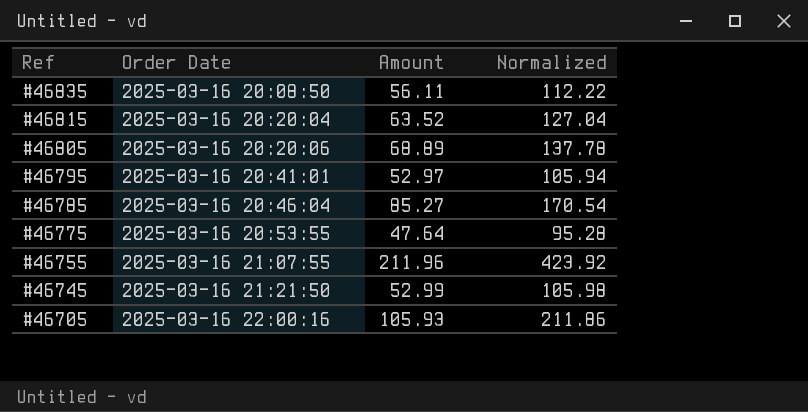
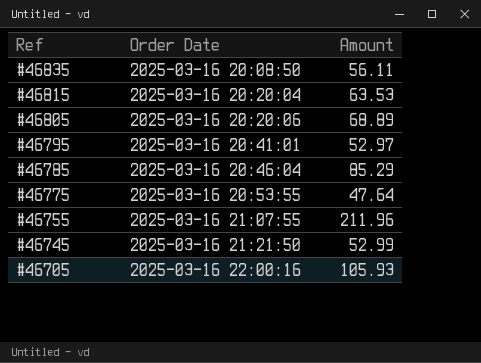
column Normalized | formula: [Amount] * 2 -> none
#46815 | Amount: 63.52 -> 63.53
#46785 | Amount: 85.27 -> 85.29

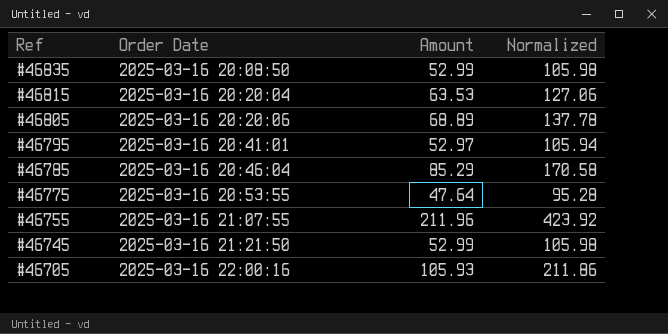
column Normalized | formula: none -> [Amount] * 2
#46835 | Amount: 56.11 -> 52.99

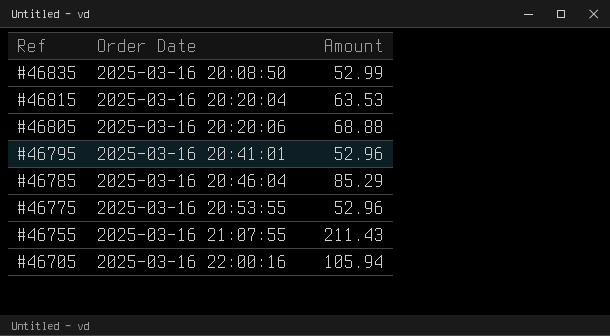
column Normalized | formula: [Amount] * 2 -> none
row #46745: 2025-03-16 21:21:50 | 52.99 | 105.98 -> none
#46805 | Amount: 68.89 -> 68.88
#46795 | Amount: 52.97 -> 52.96
#46775 | Amount: 47.64 -> 52.96
#46755 | Amount: 211.96 -> 211.43
#46705 | Amount: 105.93 -> 105.94

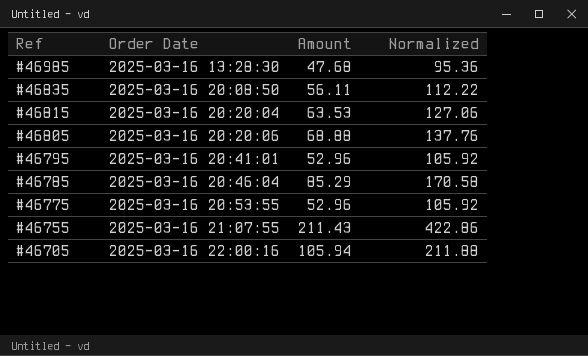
column Normalized | formula: none -> [Amount] * 2
row #46985: none -> 2025-03-16 13:28:30 | 47.68 | 95.36
#46835 | Amount: 52.99 -> 56.11

